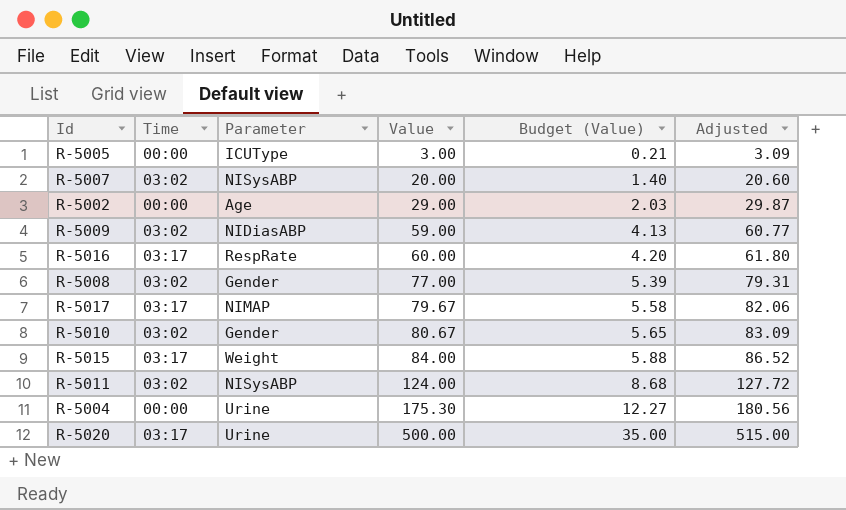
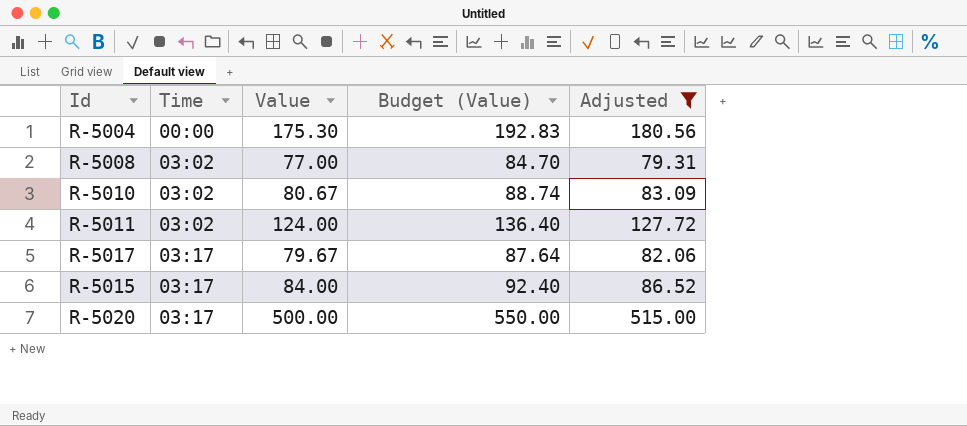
filter: none -> Adjusted >= 79.31
row order: Value ascending -> Time ascending
column Parameter | position: 3 -> none
column Budget (Value) | formula: [Value] * 0.07 -> [Value] * 1.1

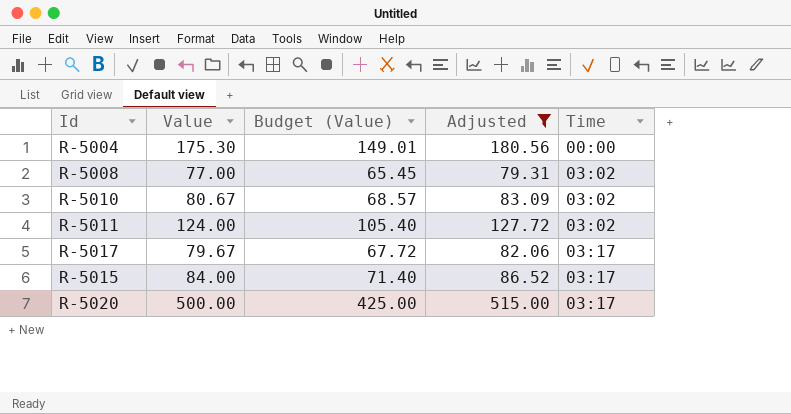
column Budget (Value) | formula: [Value] * 1.1 -> [Value] * 0.85
column Time | position: 2 -> 5

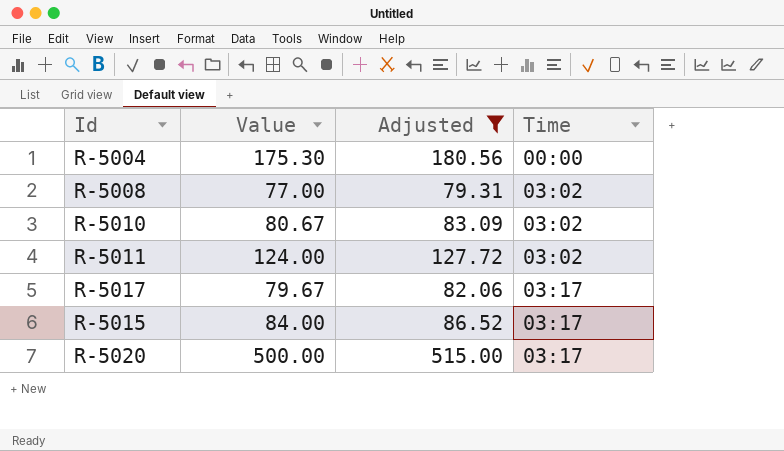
column Budget (Value) | formula: [Value] * 0.85 -> none

